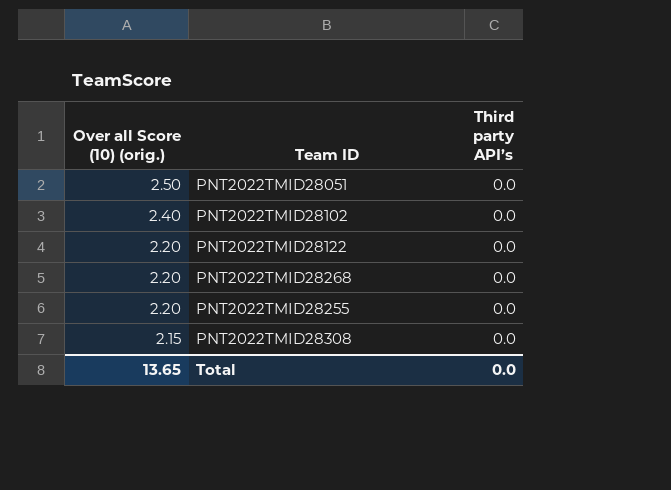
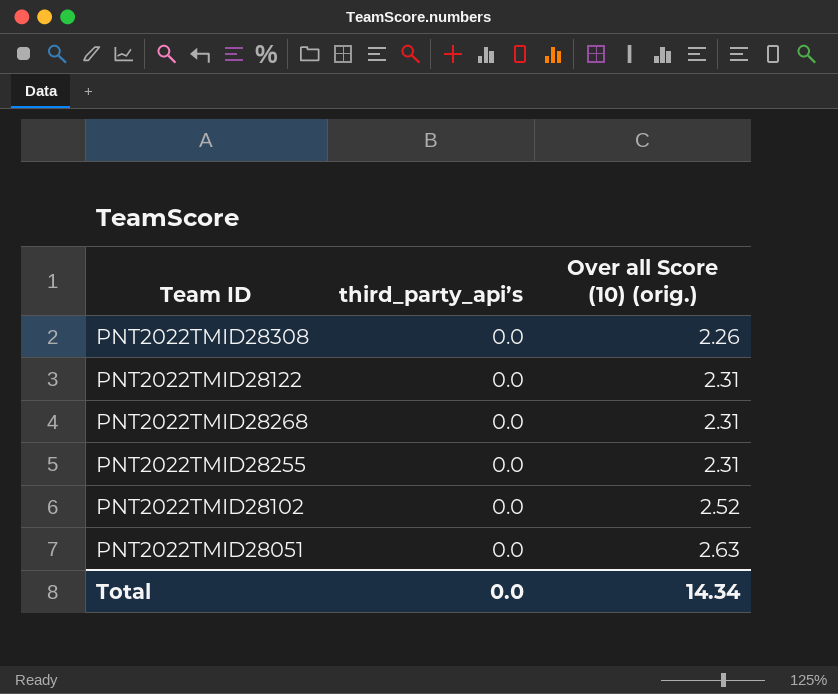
row order: Over all Score (10) (orig.) descending -> Over all Score (10) (orig.) ascending
column name: Third party API’s -> third_party_api’s
column Over all Score (10) (orig.) | position: 1 -> 3
PNT2022TMID28308 | Over all Score (10) (orig.): 2.15 -> 2.26
PNT2022TMID28122 | Over all Score (10) (orig.): 2.20 -> 2.31
PNT2022TMID28268 | Over all Score (10) (orig.): 2.20 -> 2.31
PNT2022TMID28255 | Over all Score (10) (orig.): 2.20 -> 2.31
PNT2022TMID28102 | Over all Score (10) (orig.): 2.40 -> 2.52
PNT2022TMID28051 | Over all Score (10) (orig.): 2.50 -> 2.63
Total | Over all Score (10) (orig.): 13.65 -> 14.34

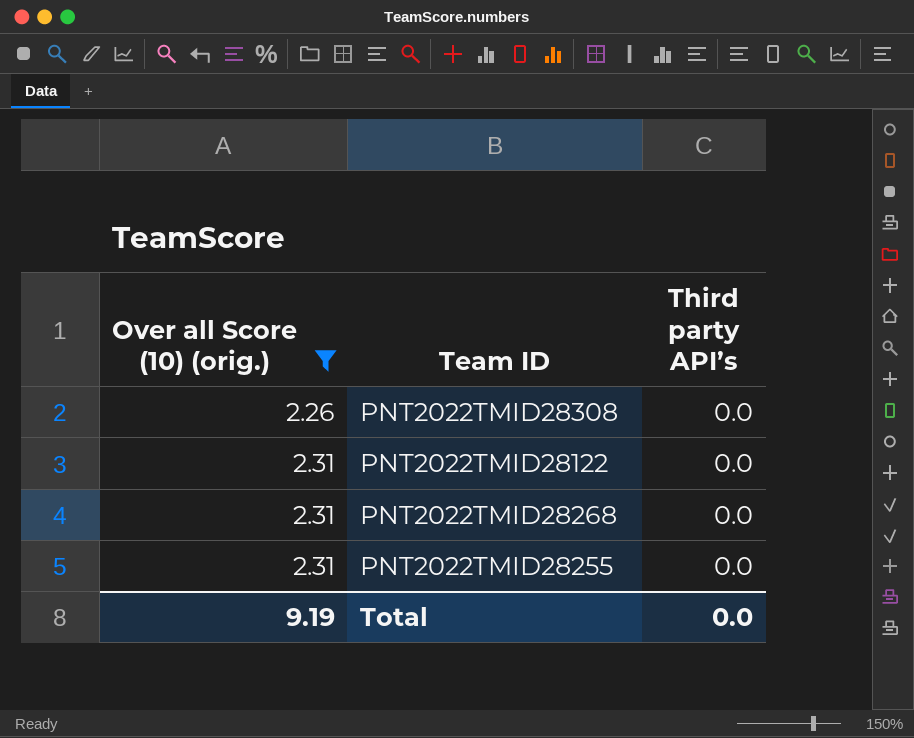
filter: none -> Over all Score (10) (orig.) <= 2.31
column Over all Score (10) (orig.) | position: 3 -> 1
column name: third_party_api’s -> Third party API’s
Total | Over all Score (10) (orig.): 14.34 -> 9.19

